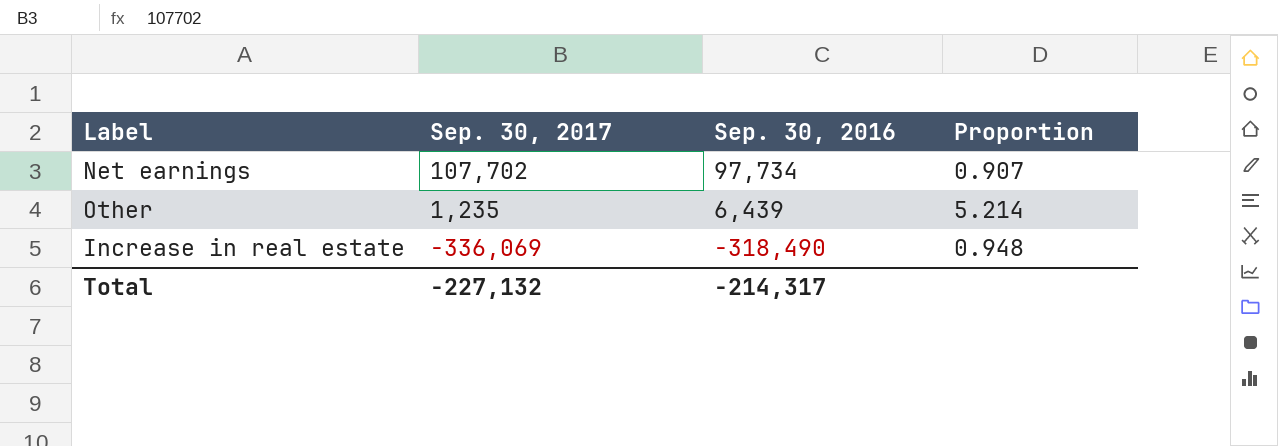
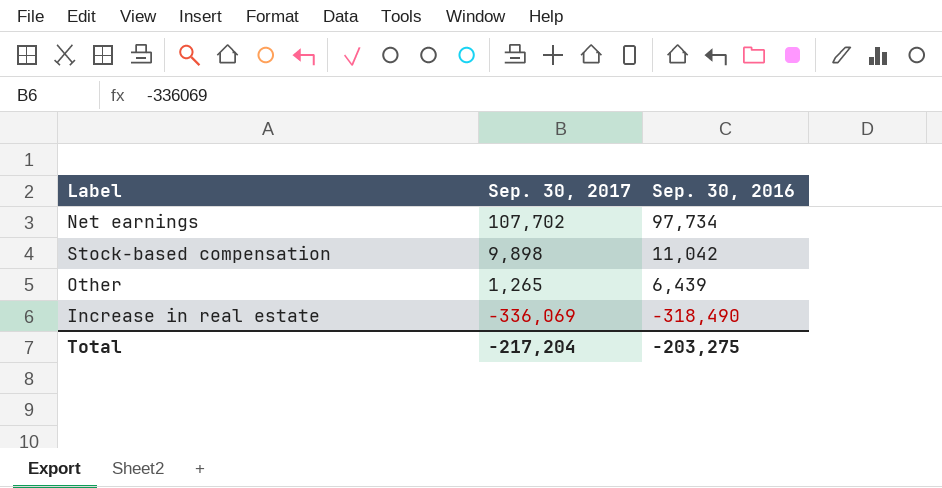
column Proportion | formula: [Sep. 30, 2016] / [Sep. 30, 2017] -> none
row Stock-based compensation: none -> 9,898 | 11,042
Other | Sep. 30, 2017: 1,235 -> 1,265
Total | Sep. 30, 2017: -227,132 -> -217,204
Total | Sep. 30, 2016: -214,317 -> -203,275

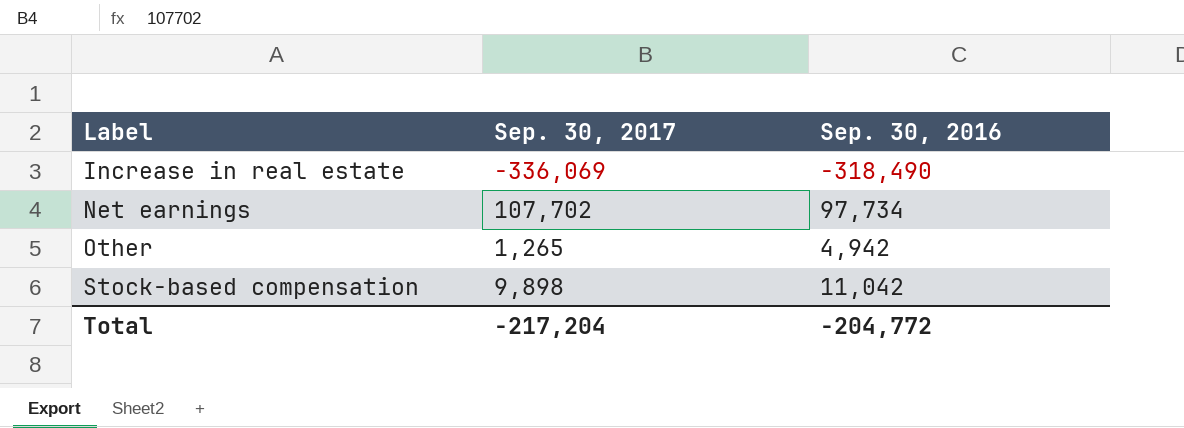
row order: Sep. 30, 2017 descending -> Label ascending
Other | Sep. 30, 2016: 6,439 -> 4,942
Total | Sep. 30, 2016: -203,275 -> -204,772

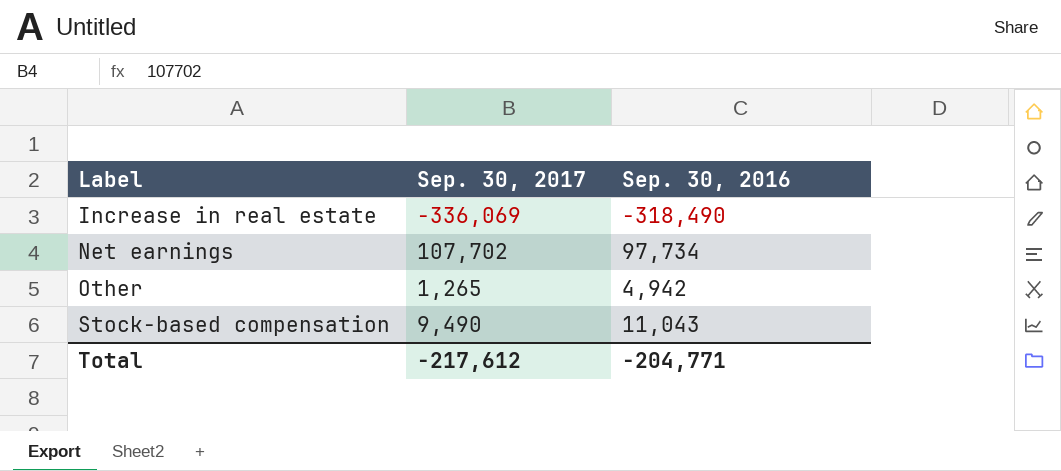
Stock-based compensation | Sep. 30, 2017: 9,898 -> 9,490
Stock-based compensation | Sep. 30, 2016: 11,042 -> 11,043
Total | Sep. 30, 2017: -217,204 -> -217,612
Total | Sep. 30, 2016: -204,772 -> -204,771

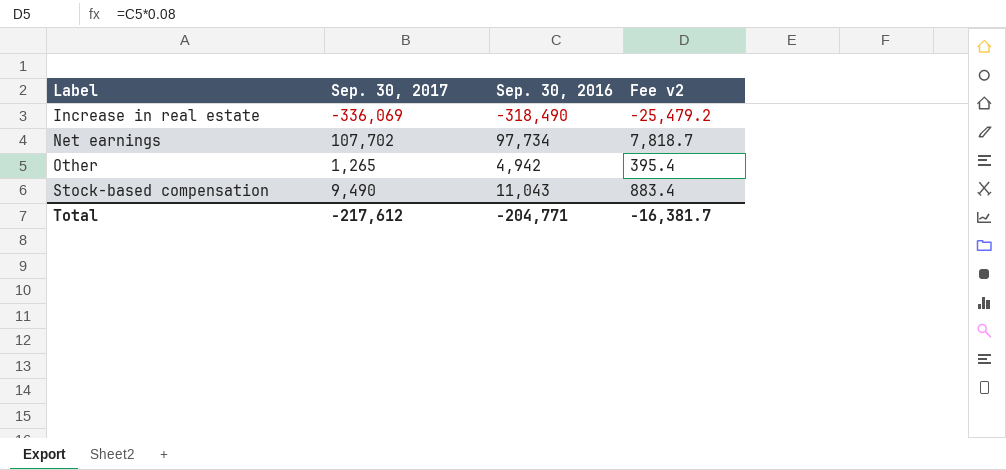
column Fee v2 | formula: none -> [Sep. 30, 2016] * 0.08

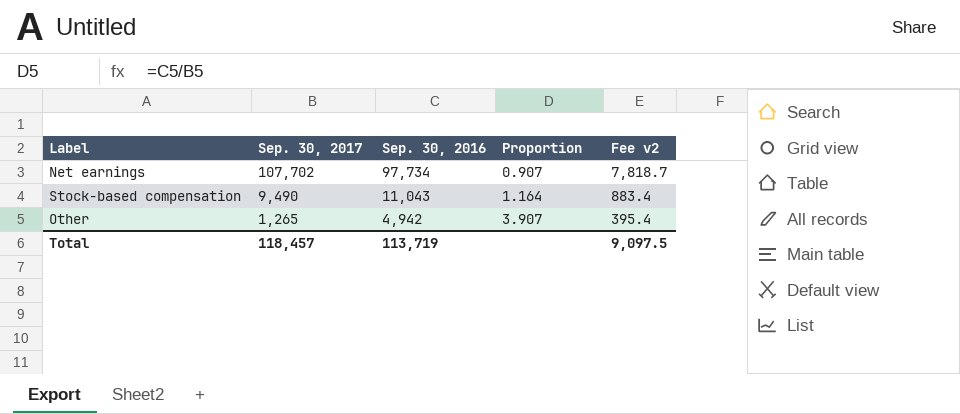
row order: Label ascending -> Sep. 30, 2017 descending
column Proportion | formula: none -> [Sep. 30, 2016] / [Sep. 30, 2017]
row Increase in real estate: -336,069 | -318,490 | -25,479.2 -> none
Total | Sep. 30, 2017: -217,612 -> 118,457
Total | Sep. 30, 2016: -204,771 -> 113,719
Total | Fee v2: -16,381.7 -> 9,097.5

